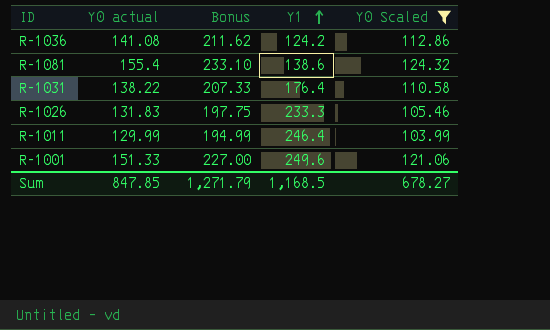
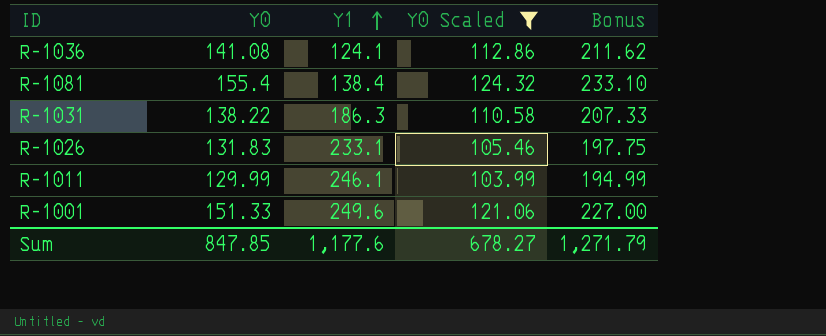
column name: Y0 actual -> Y0
column Bonus | position: 3 -> 5
R-1036 | Y1: 124.2 -> 124.1
R-1081 | Y1: 138.6 -> 138.4
R-1031 | Y1: 176.4 -> 186.3
R-1026 | Y1: 233.3 -> 233.1
R-1011 | Y1: 246.4 -> 246.1
Sum | Y1: 1,168.5 -> 1,177.6

